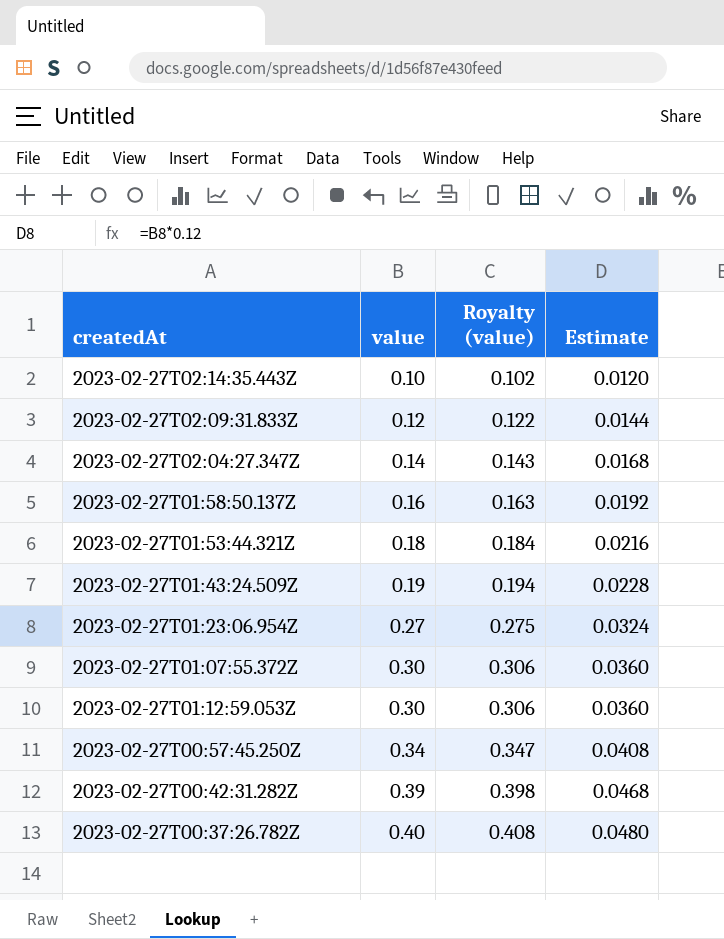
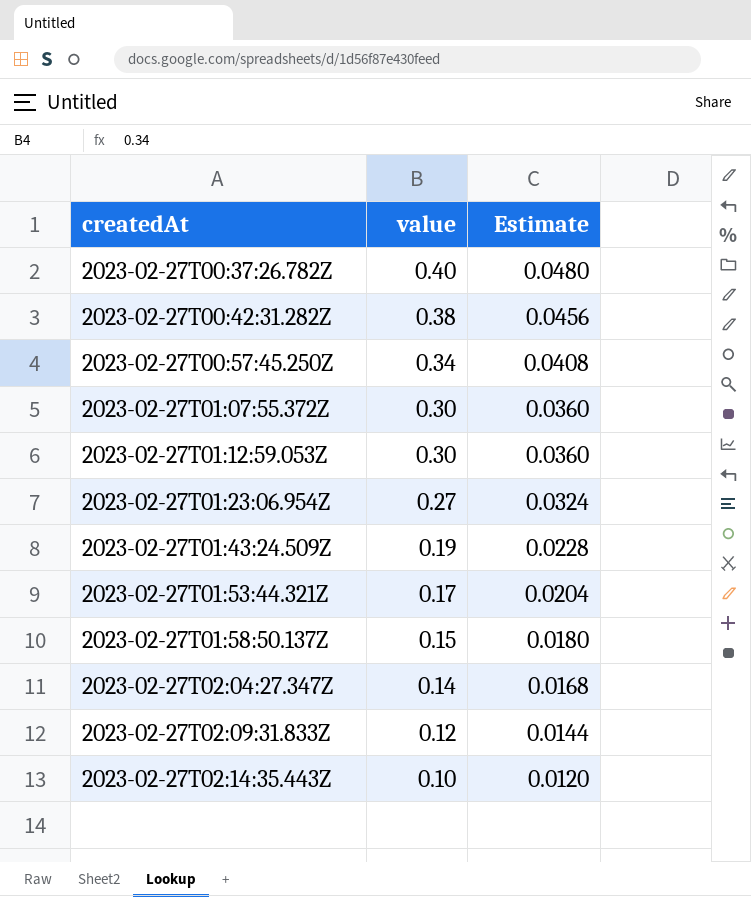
row order: value ascending -> createdAt ascending
column Royalty (value) | formula: [value] * 1.02 -> none
2023-02-27T00:42:31.282Z | value: 0.39 -> 0.38
2023-02-27T00:42:31.282Z | Estimate: 0.0468 -> 0.0456
2023-02-27T01:53:44.321Z | value: 0.18 -> 0.17
2023-02-27T01:53:44.321Z | Estimate: 0.0216 -> 0.0204
2023-02-27T01:58:50.137Z | value: 0.16 -> 0.15
2023-02-27T01:58:50.137Z | Estimate: 0.0192 -> 0.0180

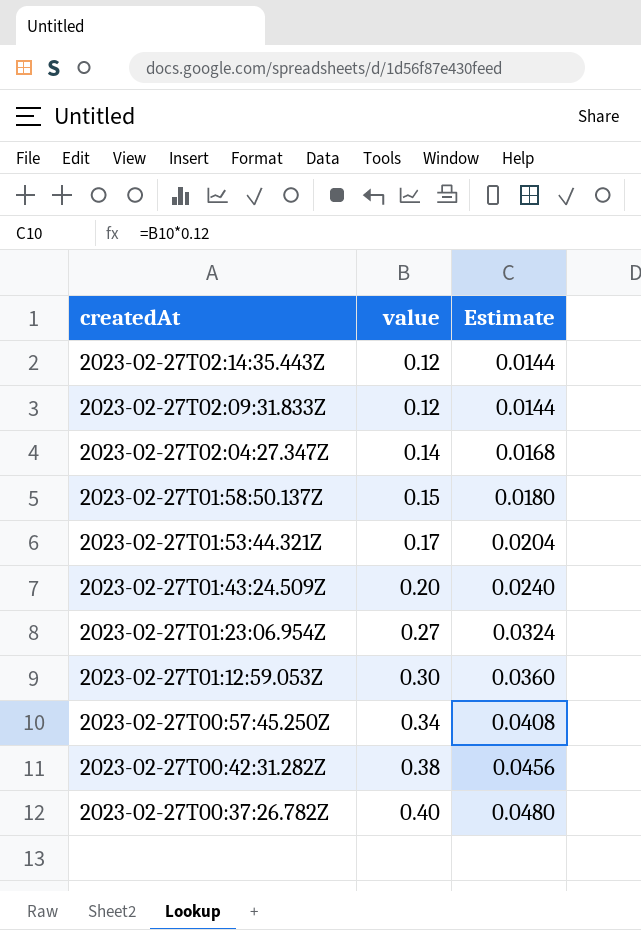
row order: createdAt ascending -> createdAt descending
row 2023-02-27T01:07:55.372Z: 0.30 | 0.0360 -> none
2023-02-27T02:14:35.443Z | value: 0.10 -> 0.12
2023-02-27T02:14:35.443Z | Estimate: 0.0120 -> 0.0144
2023-02-27T01:43:24.509Z | value: 0.19 -> 0.20
2023-02-27T01:43:24.509Z | Estimate: 0.0228 -> 0.0240

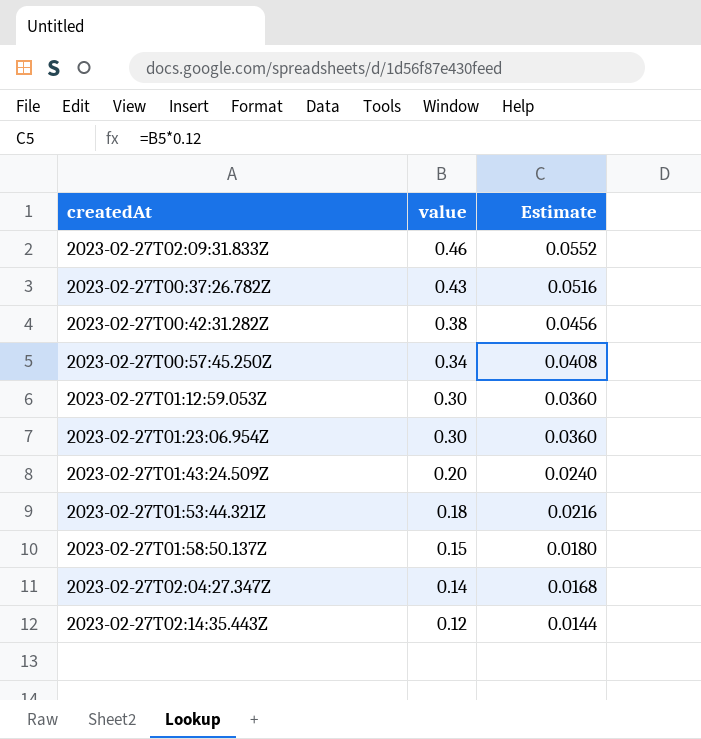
row order: createdAt descending -> value descending
2023-02-27T02:09:31.833Z | value: 0.12 -> 0.46
2023-02-27T02:09:31.833Z | Estimate: 0.0144 -> 0.0552
2023-02-27T00:37:26.782Z | value: 0.40 -> 0.43
2023-02-27T00:37:26.782Z | Estimate: 0.0480 -> 0.0516
2023-02-27T01:23:06.954Z | value: 0.27 -> 0.30
2023-02-27T01:23:06.954Z | Estimate: 0.0324 -> 0.0360
2023-02-27T01:53:44.321Z | value: 0.17 -> 0.18
2023-02-27T01:53:44.321Z | Estimate: 0.0204 -> 0.0216

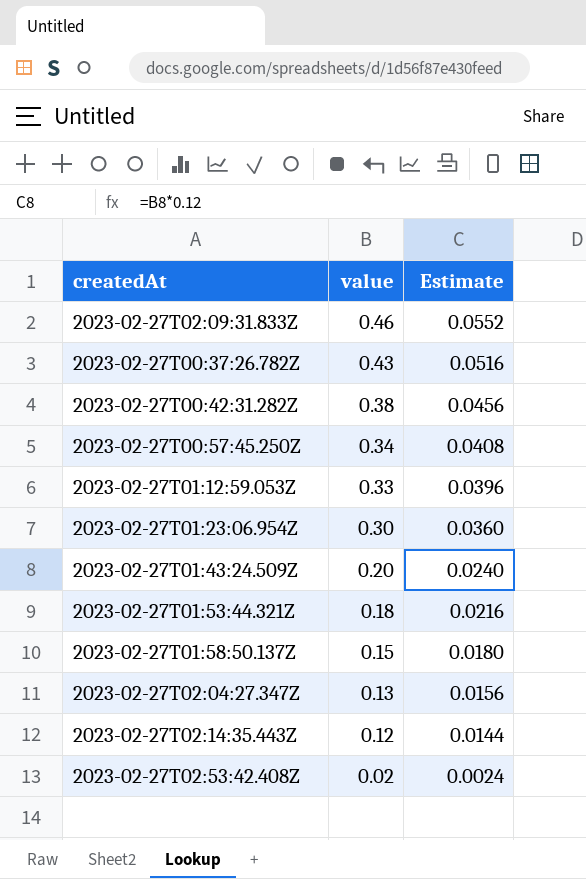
2023-02-27T01:12:59.053Z | value: 0.30 -> 0.33
2023-02-27T01:12:59.053Z | Estimate: 0.0360 -> 0.0396
2023-02-27T02:04:27.347Z | value: 0.14 -> 0.13
2023-02-27T02:04:27.347Z | Estimate: 0.0168 -> 0.0156
row 2023-02-27T02:53:42.408Z: none -> 0.02 | 0.0024

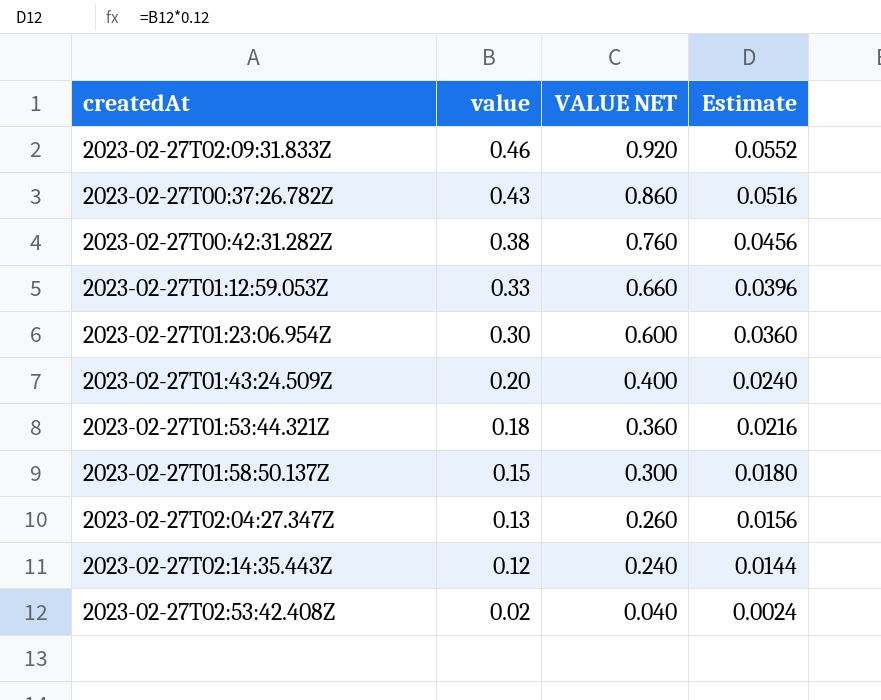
column VALUE NET | formula: none -> [value] * 2
row 2023-02-27T00:57:45.250Z: 0.34 | 0.0408 -> none

